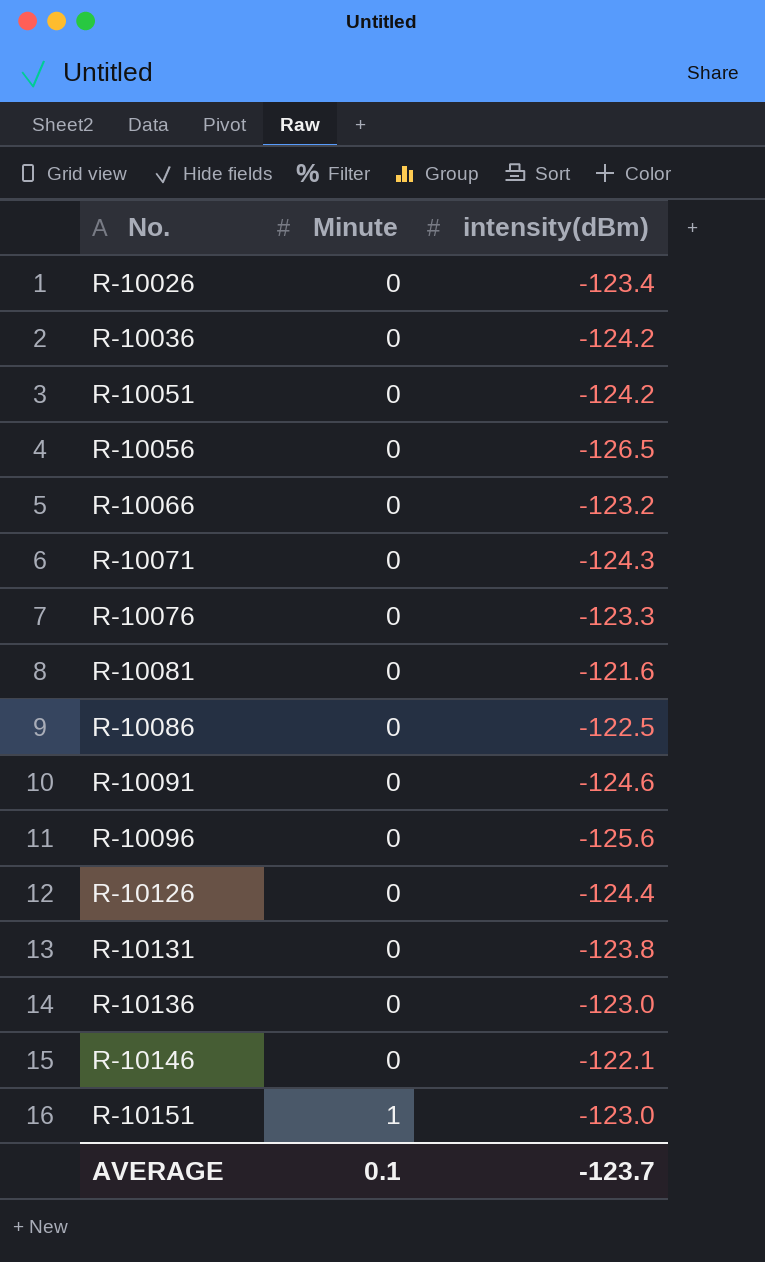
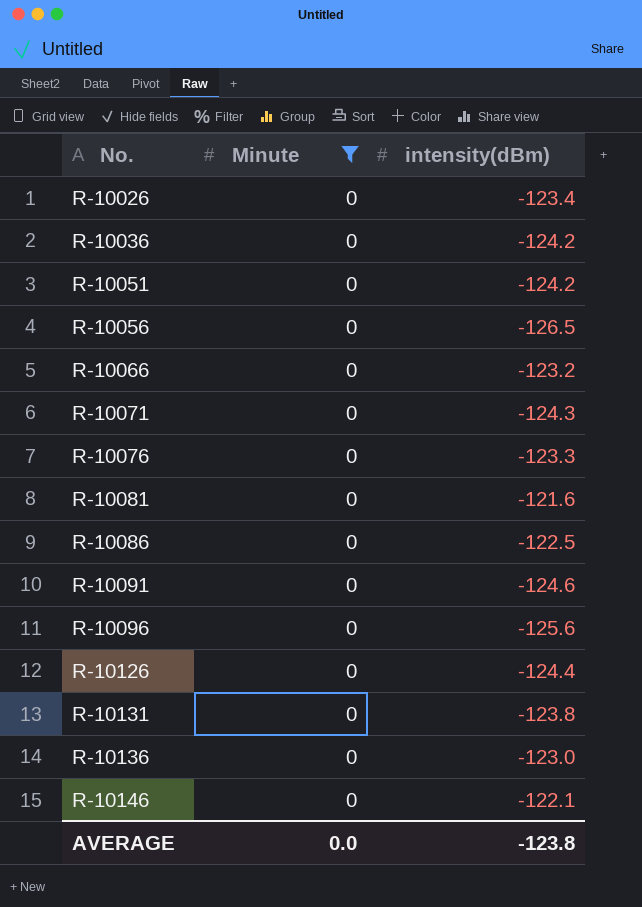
filter: none -> Minute = 0
AVERAGE | Minute: 0.1 -> 0.0
AVERAGE | intensity(dBm): -123.7 -> -123.8

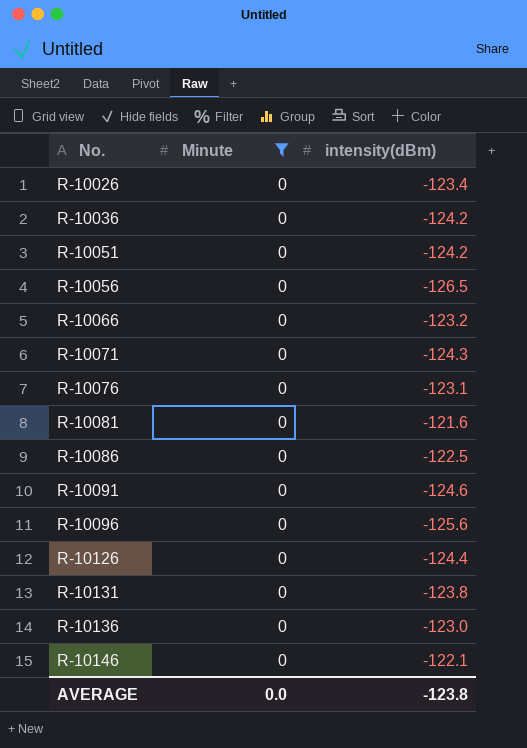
R-10076 | intensity(dBm): -123.3 -> -123.1

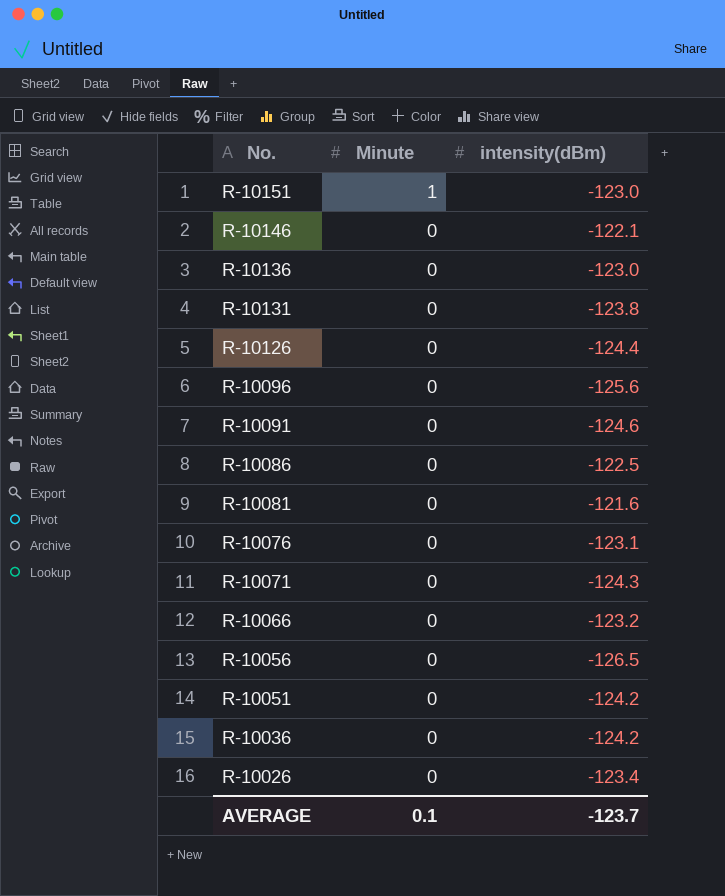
filter: Minute = 0 -> none
row order: No. ascending -> No. descending
AVERAGE | Minute: 0.0 -> 0.1
AVERAGE | intensity(dBm): -123.8 -> -123.7

